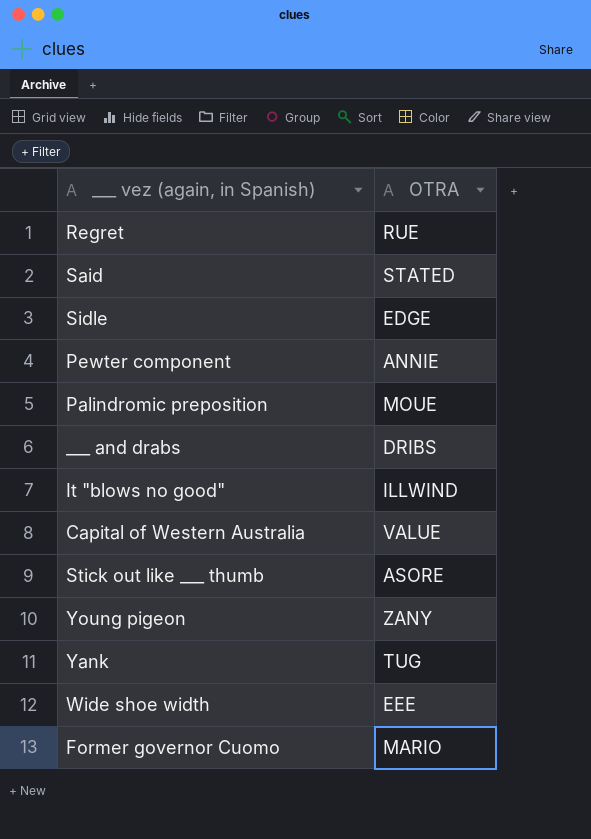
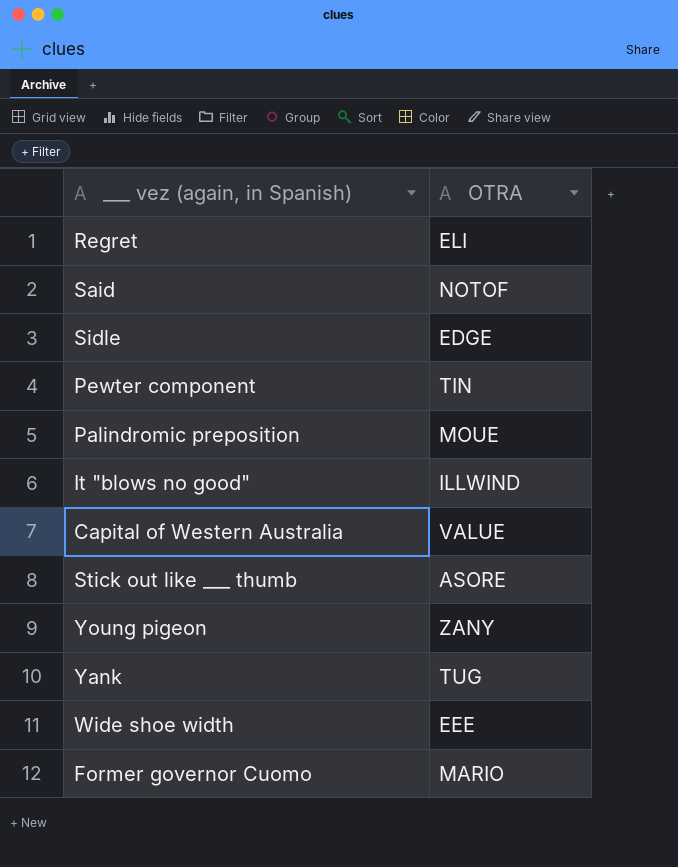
row ___ and drabs: DRIBS -> none
Regret | OTRA: RUE -> ELI
Said | OTRA: STATED -> NOTOF
Pewter component | OTRA: ANNIE -> TIN

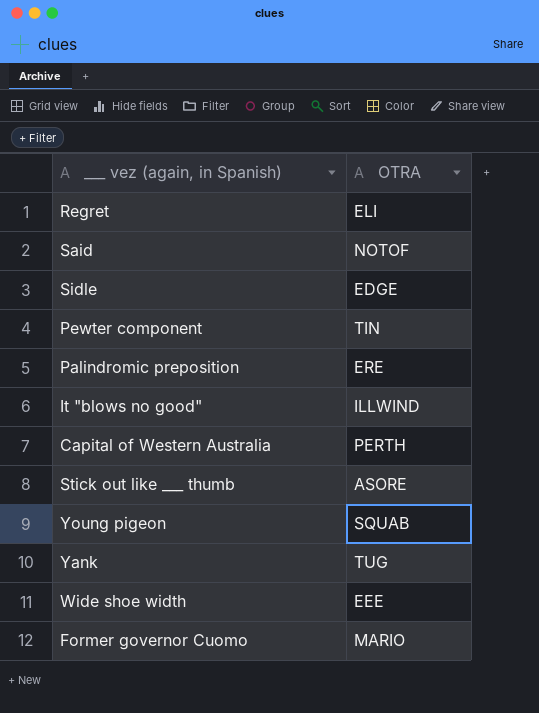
Palindromic preposition | OTRA: MOUE -> ERE
Capital of Western Australia | OTRA: VALUE -> PERTH
Young pigeon | OTRA: ZANY -> SQUAB

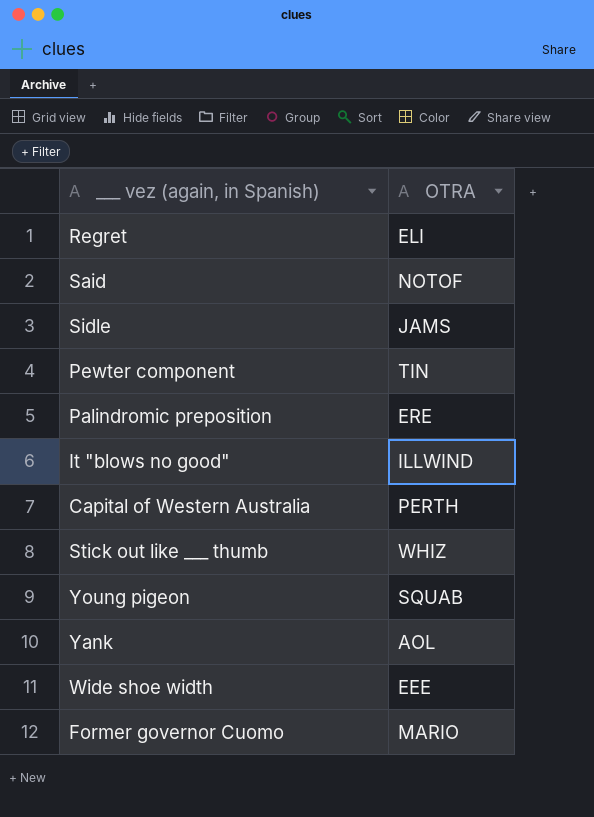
Sidle | OTRA: EDGE -> JAMS
Stick out like ___ thumb | OTRA: ASORE -> WHIZ
Yank | OTRA: TUG -> AOL

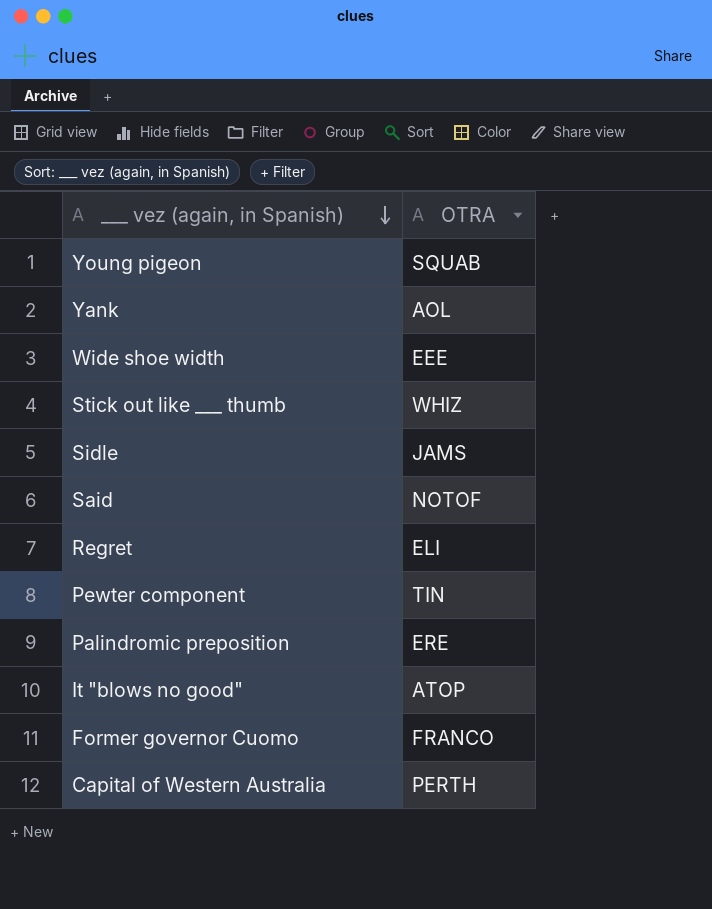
row order: none -> ___ vez (again, in Spanish) descending
It "blows no good" | OTRA: ILLWIND -> ATOP
Former governor Cuomo | OTRA: MARIO -> FRANCO

